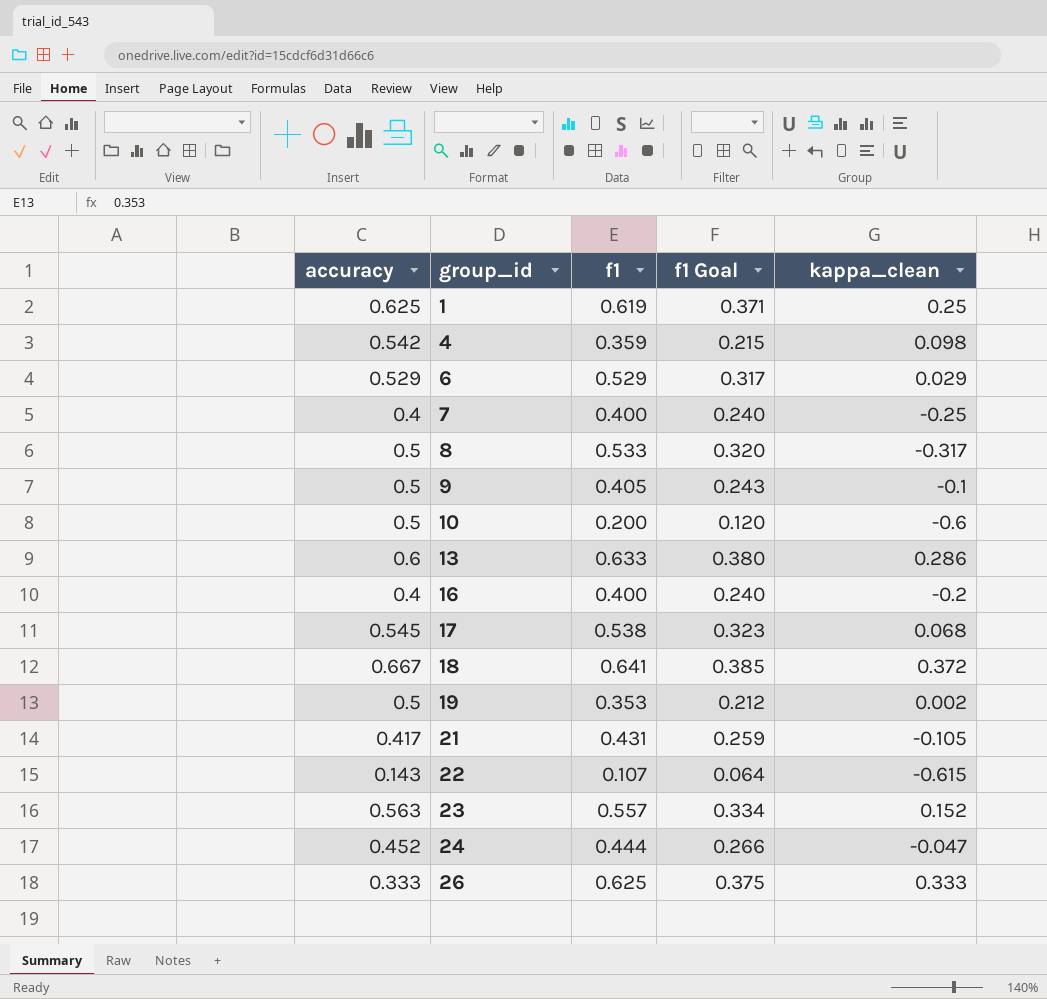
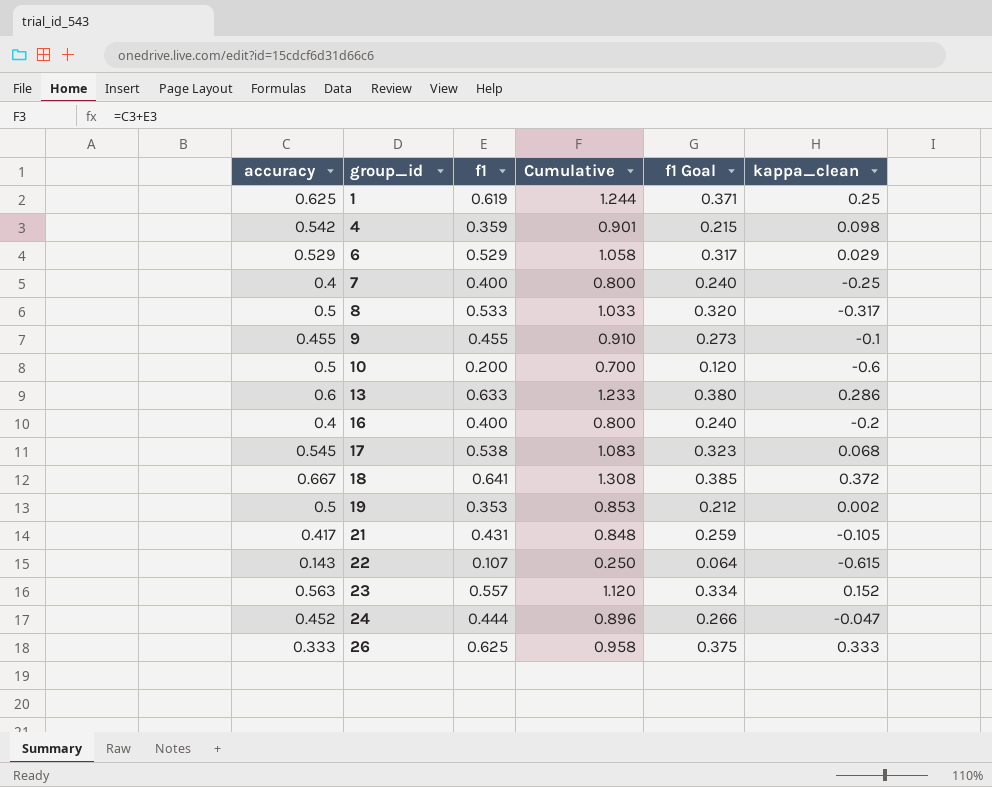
column Cumulative | formula: none -> [accuracy] + [f1]
9 | accuracy: 0.5 -> 0.455
9 | f1: 0.405 -> 0.455
9 | f1 Goal: 0.243 -> 0.273

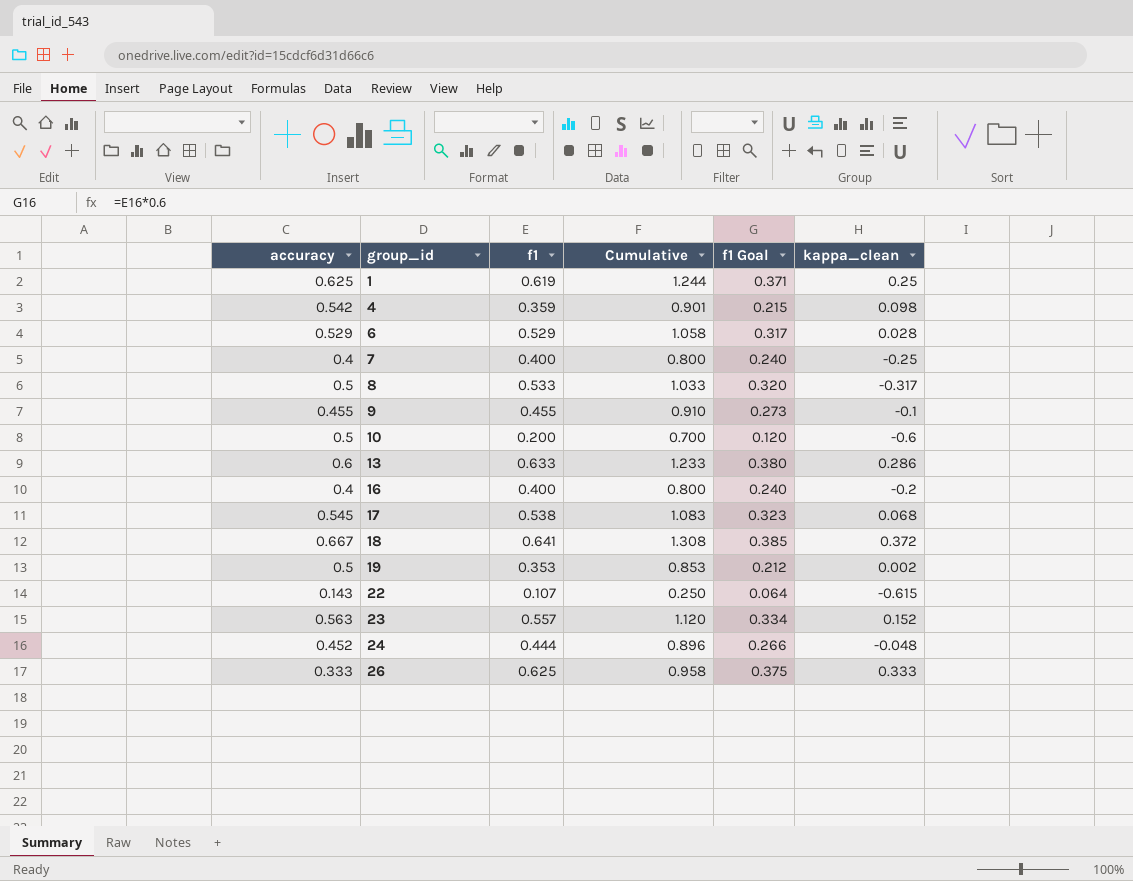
row 21: 0.417 | 0.431 | 0.848 | 0.259 | -0.105 -> none
6 | kappa_clean: 0.029 -> 0.028
24 | kappa_clean: -0.047 -> -0.048

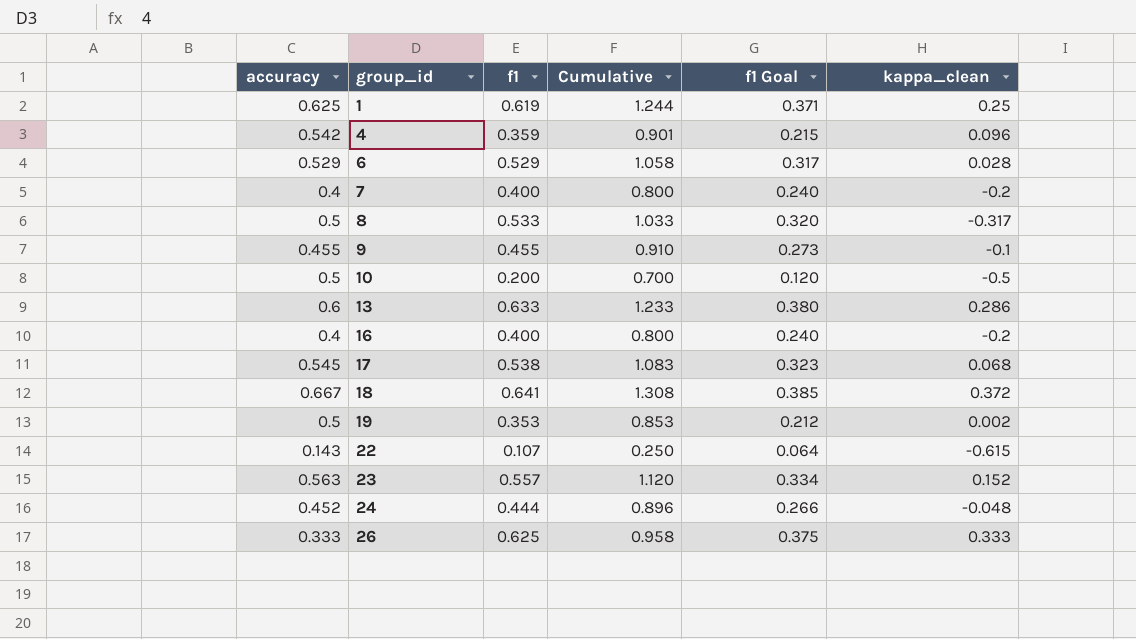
4 | kappa_clean: 0.098 -> 0.096
7 | kappa_clean: -0.25 -> -0.2
10 | kappa_clean: -0.6 -> -0.5

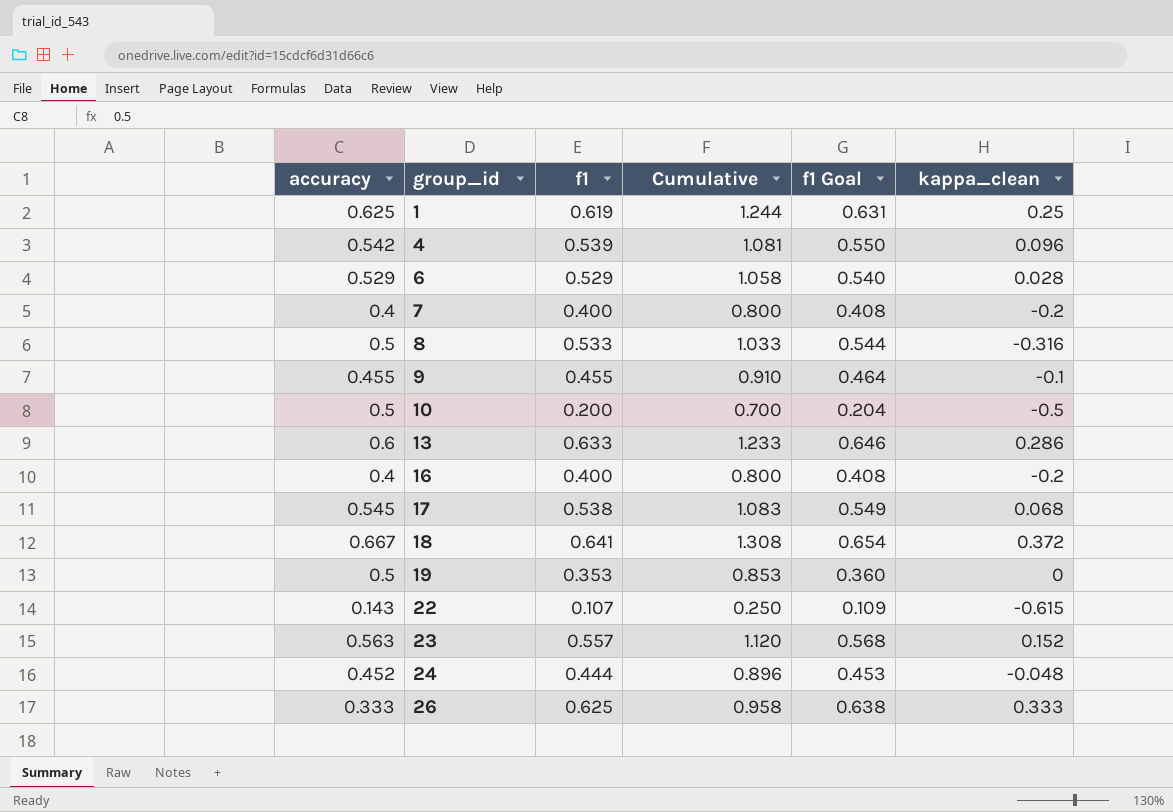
column f1 Goal | formula: [f1] * 0.6 -> [f1] * 1.02
4 | f1: 0.359 -> 0.539
4 | Cumulative: 0.901 -> 1.081
8 | kappa_clean: -0.317 -> -0.316
19 | kappa_clean: 0.002 -> 0

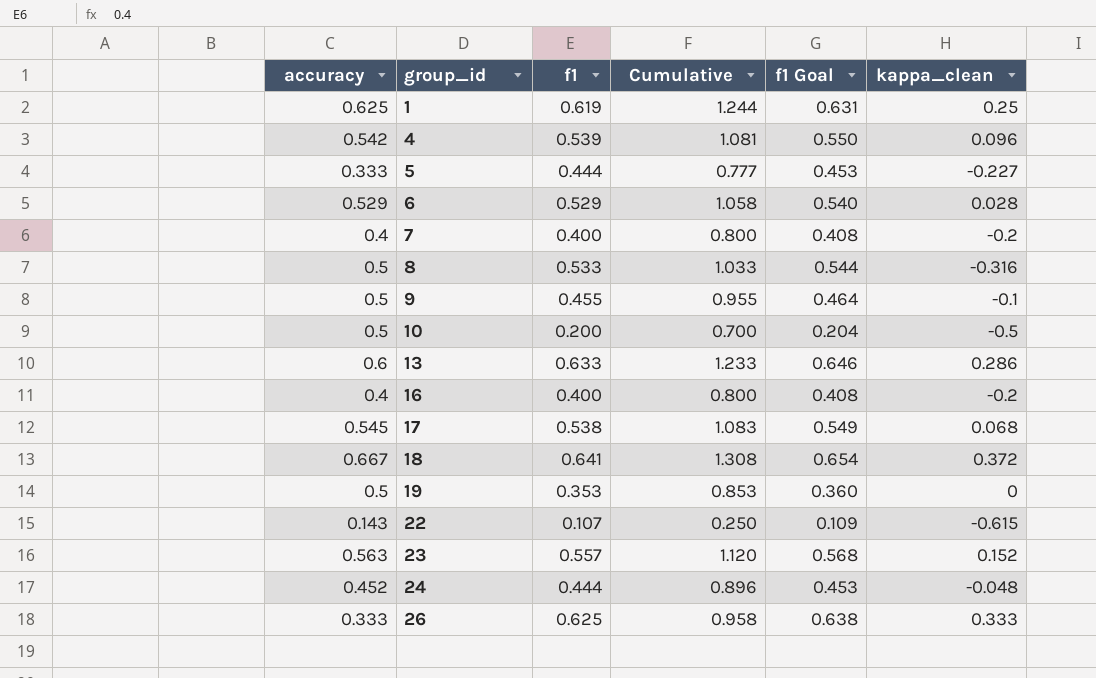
row 5: none -> 0.333 | 0.444 | 0.777 | 0.453 | -0.227
9 | accuracy: 0.455 -> 0.5
9 | Cumulative: 0.910 -> 0.955

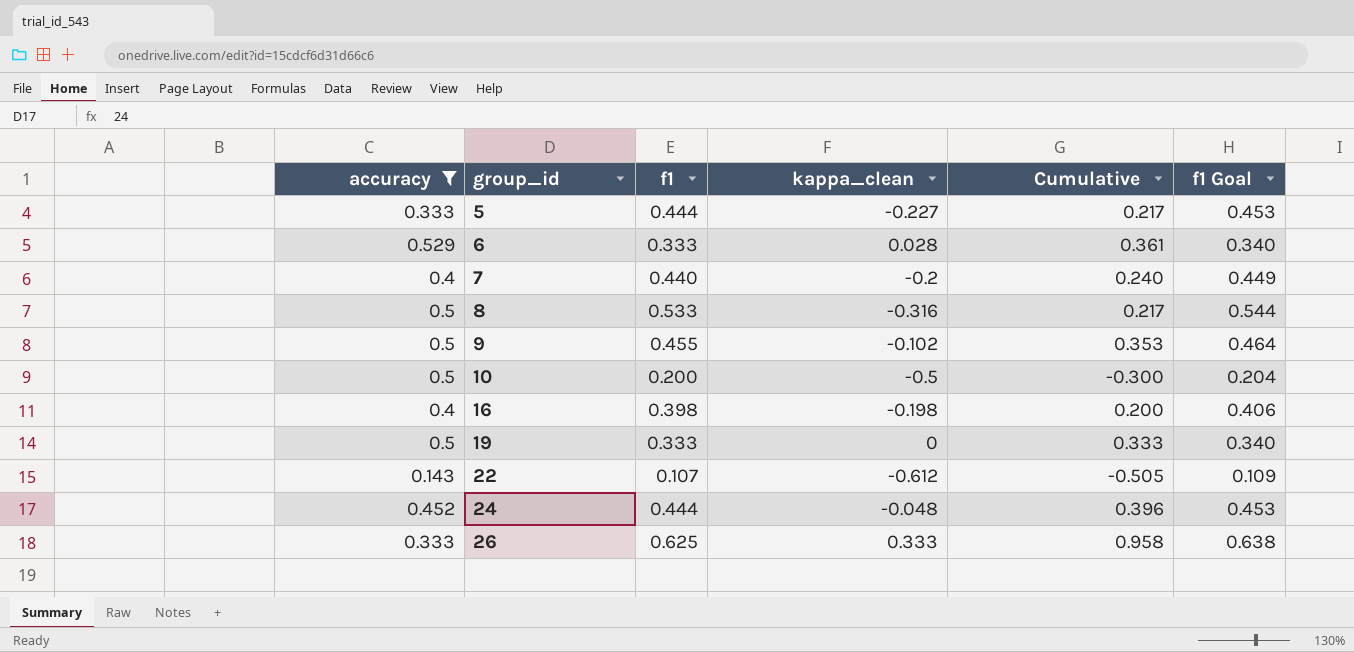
filter: none -> accuracy <= 0.529
column kappa_clean | position: 6 -> 4
column Cumulative | formula: [accuracy] + [f1] -> [f1] + [kappa_clean]
6 | f1: 0.529 -> 0.333
6 | f1 Goal: 0.540 -> 0.340
7 | f1: 0.400 -> 0.440
7 | f1 Goal: 0.408 -> 0.449
9 | kappa_clean: -0.1 -> -0.102
16 | f1: 0.400 -> 0.398
16 | kappa_clean: -0.2 -> -0.198
16 | f1 Goal: 0.408 -> 0.406
19 | f1: 0.353 -> 0.333
19 | f1 Goal: 0.360 -> 0.340
22 | kappa_clean: -0.615 -> -0.612

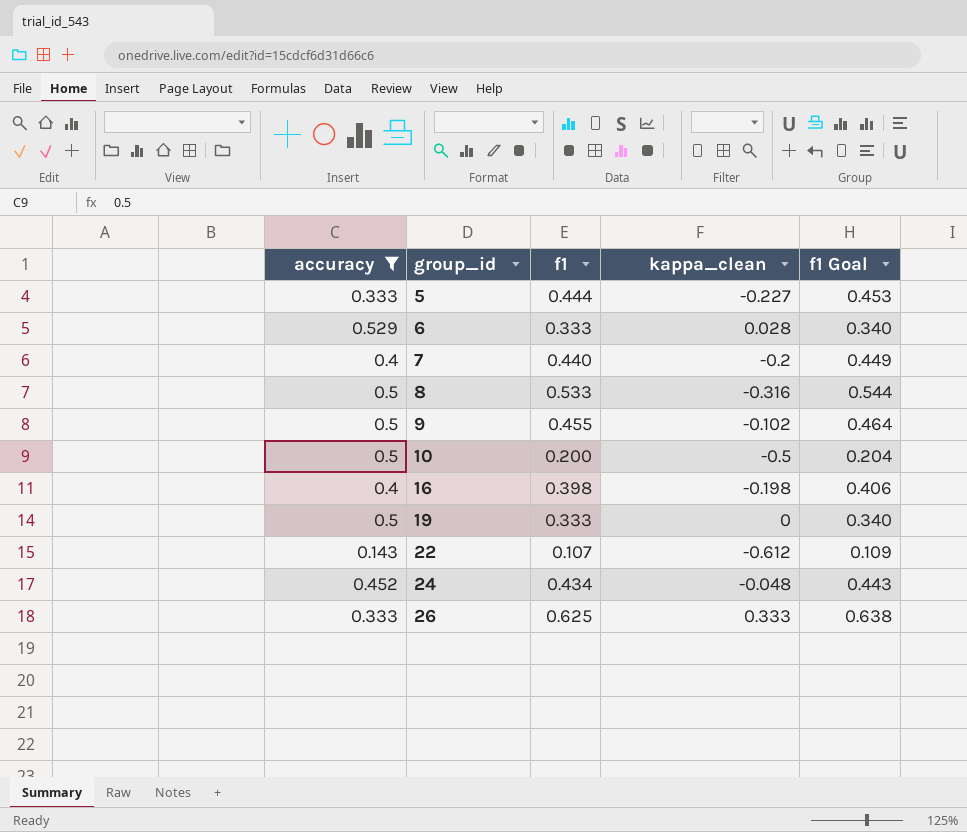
column Cumulative | formula: [f1] + [kappa_clean] -> none
24 | f1: 0.444 -> 0.434
24 | f1 Goal: 0.453 -> 0.443

